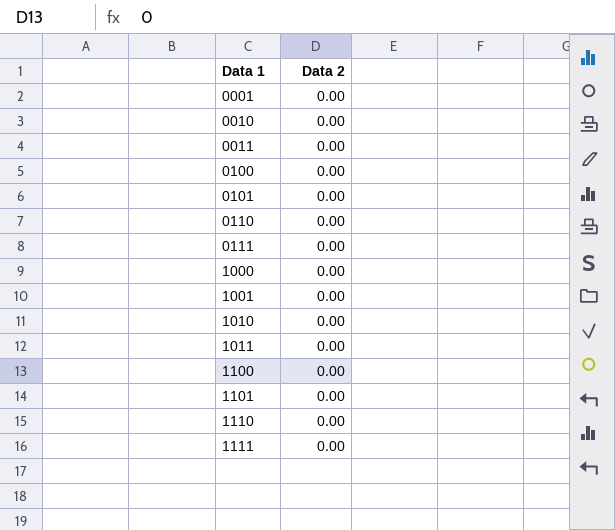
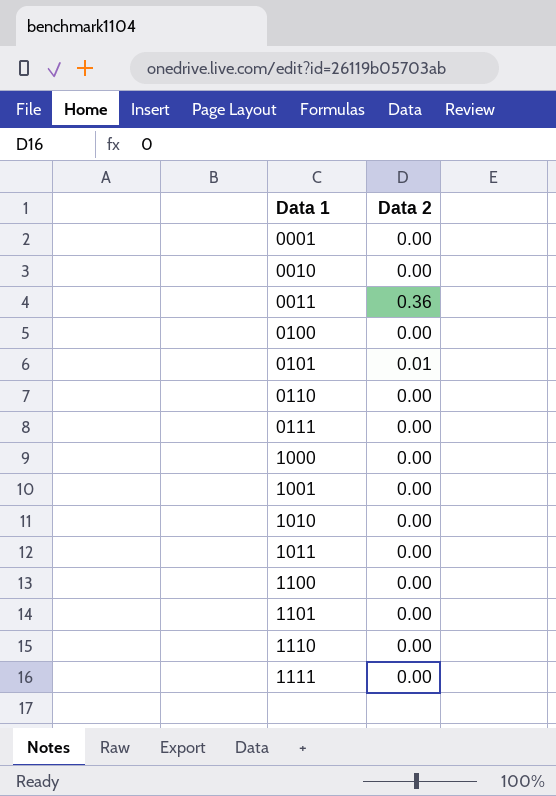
0011 | Data 2: 0.00 -> 0.36
0101 | Data 2: 0.00 -> 0.01

